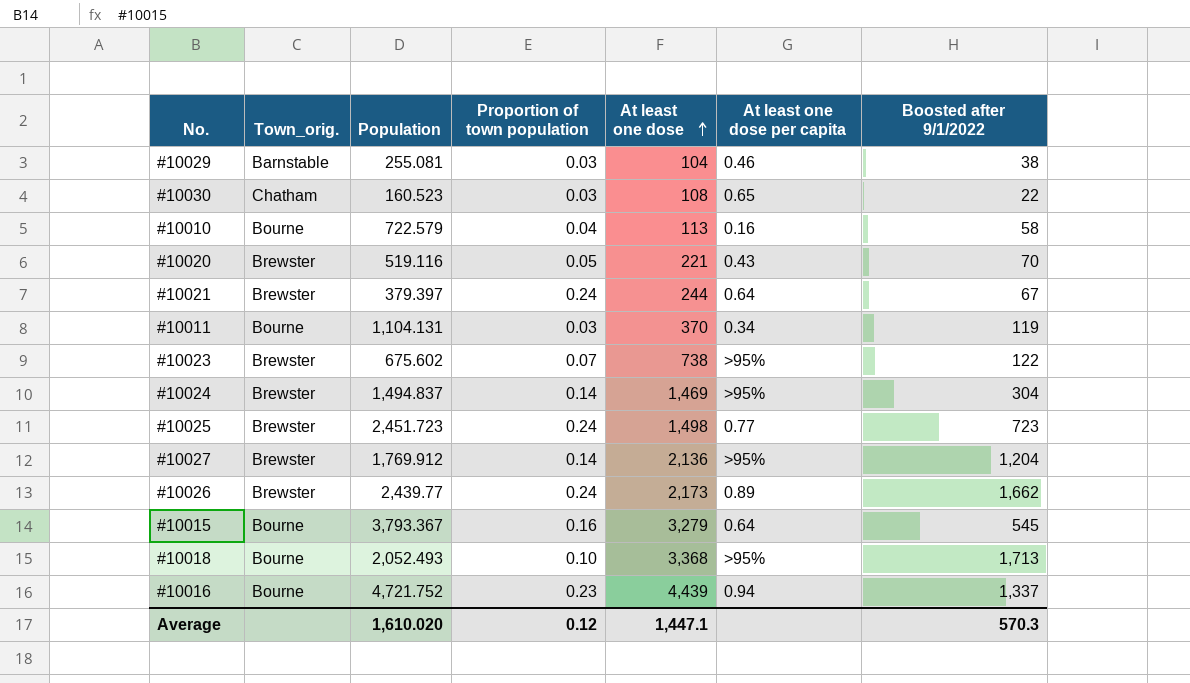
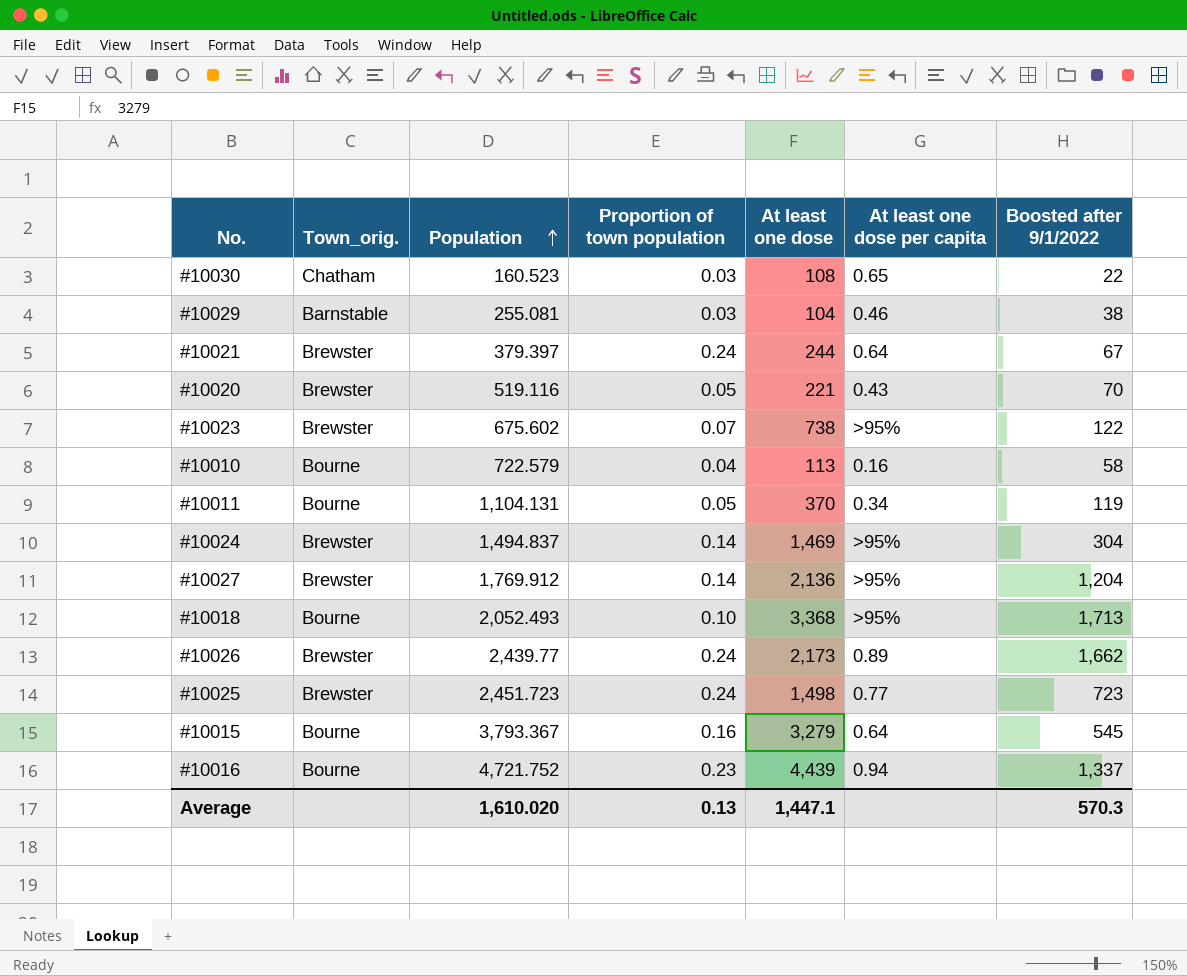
row order: At least one dose ascending -> Population ascending
#10011 | Proportion of town population: 0.03 -> 0.05
Average | Proportion of town population: 0.12 -> 0.13

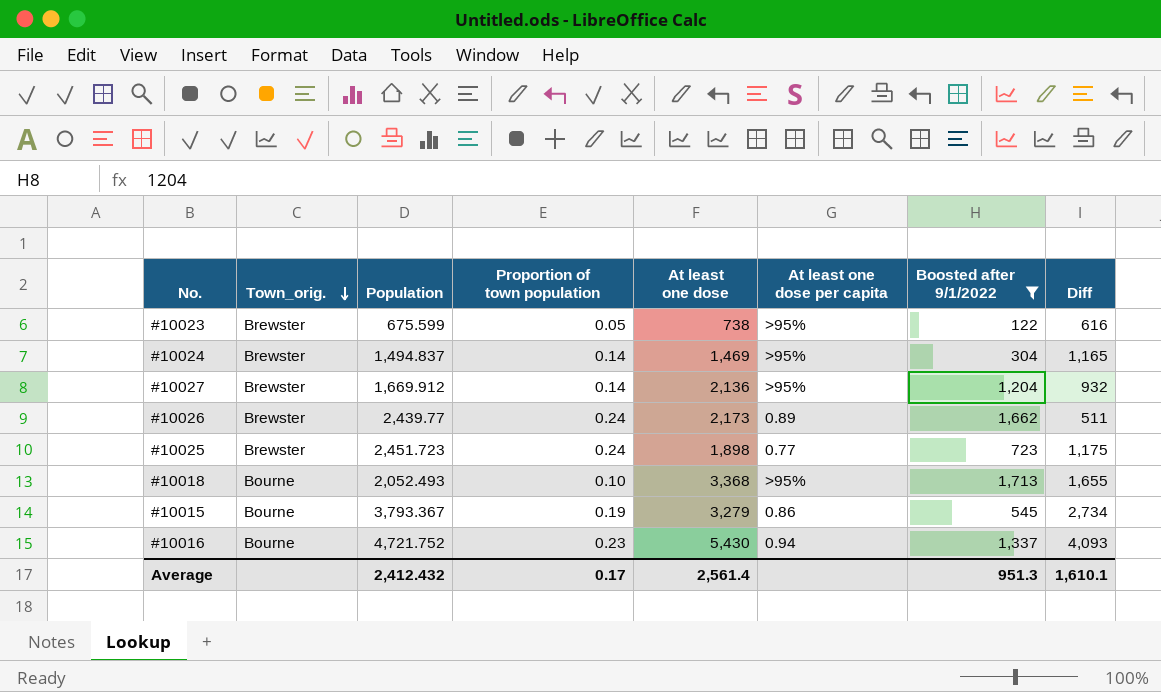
filter: none -> Boosted after 9/1/2022 >= 122
row order: Population ascending -> Town_orig. descending
column Diff | formula: none -> [At least one dose] - [Boosted after 9/1/2022]
#10023 | Population: 675.602 -> 675.599
#10023 | Proportion of town population: 0.07 -> 0.05
#10027 | Population: 1,769.912 -> 1,669.912
#10025 | At least one dose: 1,498 -> 1,898
#10015 | Proportion of town population: 0.16 -> 0.19
#10015 | At least one dose per capita: 0.64 -> 0.86
#10016 | At least one dose: 4,439 -> 5,430
Average | Population: 1,610.020 -> 2,412.432
Average | Proportion of town population: 0.13 -> 0.17
Average | At least one dose: 1,447.1 -> 2,561.4
Average | Boosted after 9/1/2022: 570.3 -> 951.3

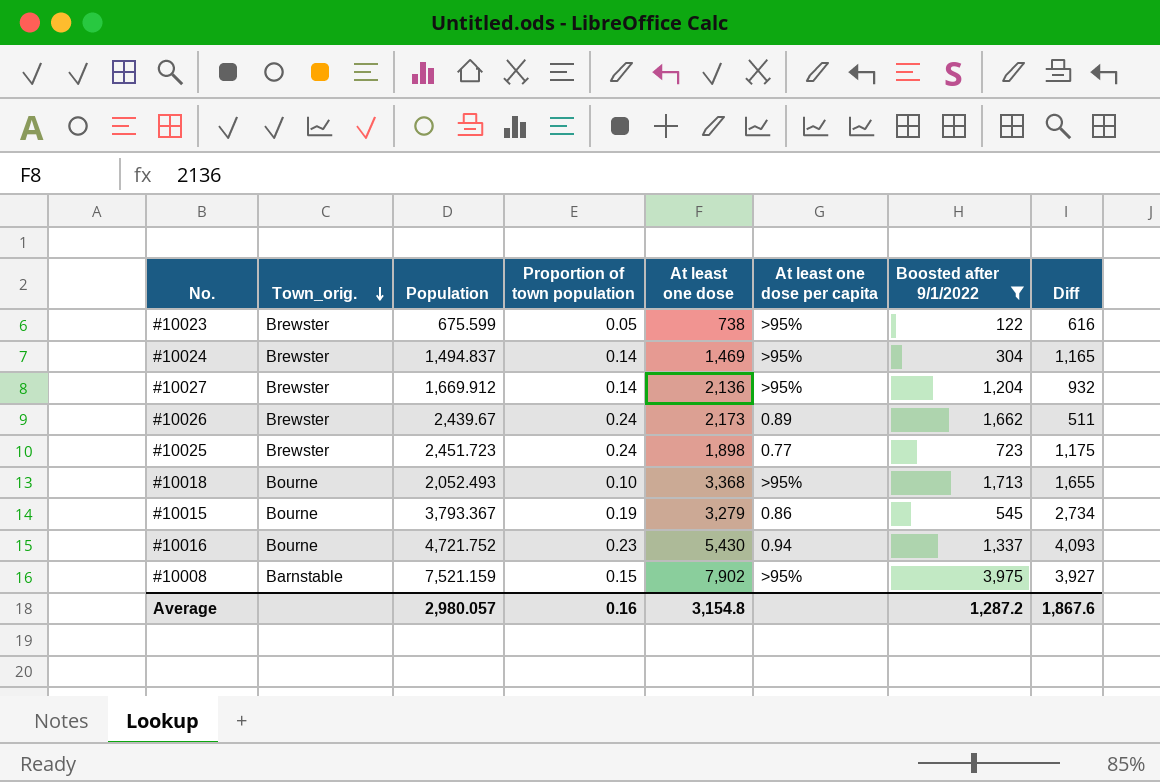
#10026 | Population: 2,439.77 -> 2,439.67
row #10008: none -> Barnstable | 7,521.159 | 0.15 | 7,902 | >95% | 3,975 | 3,927
Average | Population: 2,412.432 -> 2,980.057
Average | Proportion of town population: 0.17 -> 0.16
Average | At least one dose: 2,561.4 -> 3,154.8
Average | Boosted after 9/1/2022: 951.3 -> 1,287.2
Average | Diff: 1,610.1 -> 1,867.6

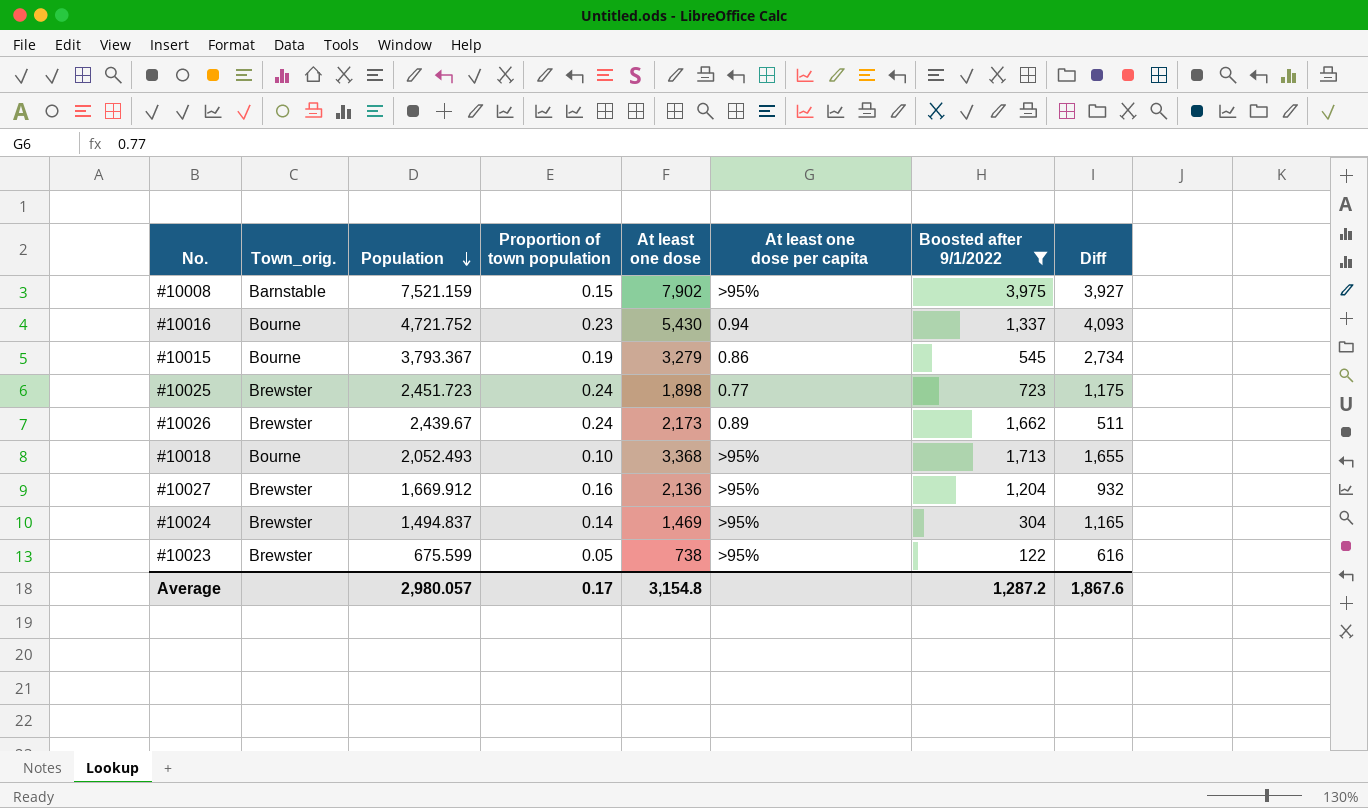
row order: Town_orig. descending -> Population descending
#10027 | Proportion of town population: 0.14 -> 0.16
Average | Proportion of town population: 0.16 -> 0.17

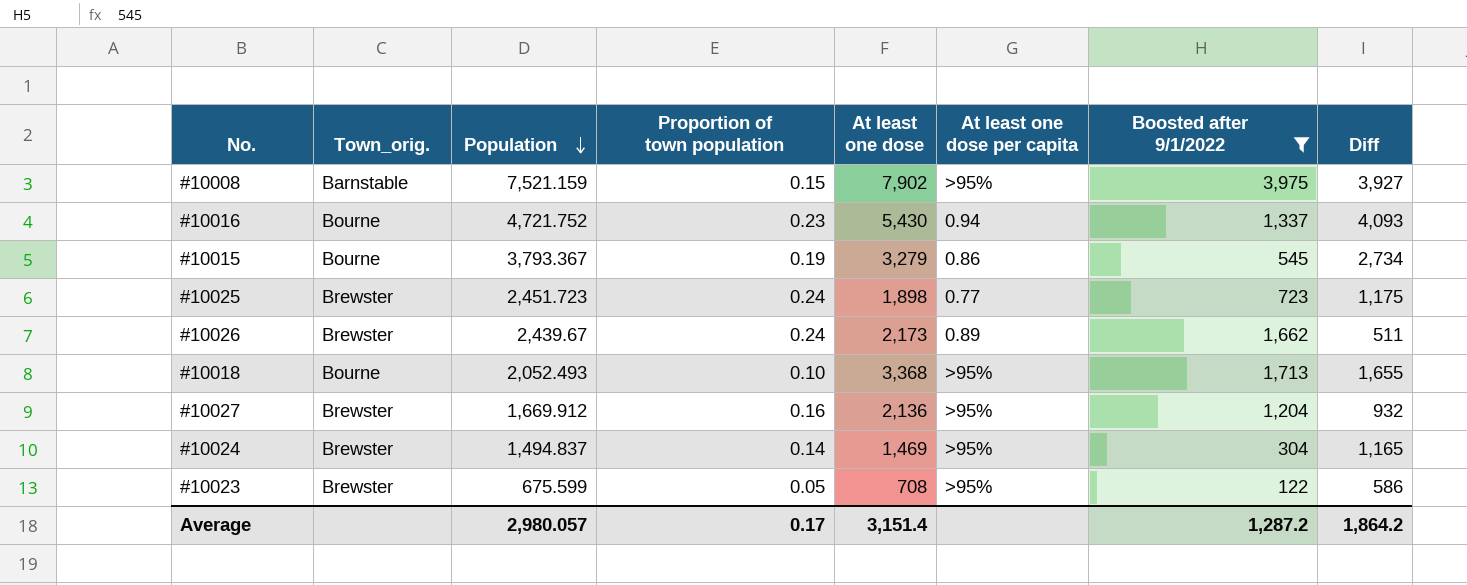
#10023 | At least one dose: 738 -> 708
#10023 | Diff: 616 -> 586
Average | At least one dose: 3,154.8 -> 3,151.4
Average | Diff: 1,867.6 -> 1,864.2

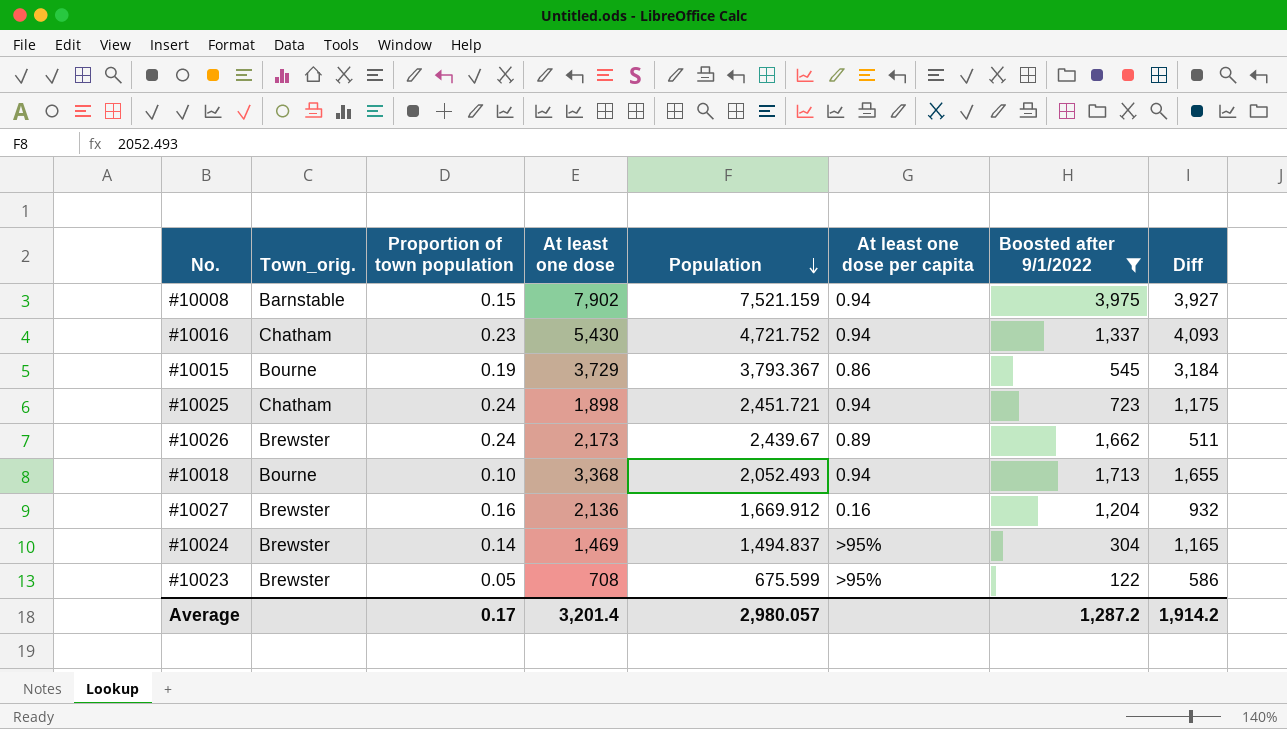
column Population | position: 3 -> 5
#10008 | At least one dose per capita: >95% -> 0.94
#10016 | Town_orig.: Bourne -> Chatham
#10015 | At least one dose: 3,279 -> 3,729
#10015 | Diff: 2,734 -> 3,184
#10025 | Town_orig.: Brewster -> Chatham
#10025 | Population: 2,451.723 -> 2,451.721
#10025 | At least one dose per capita: 0.77 -> 0.94
#10018 | At least one dose per capita: >95% -> 0.94
#10027 | At least one dose per capita: >95% -> 0.16
Average | At least one dose: 3,151.4 -> 3,201.4
Average | Diff: 1,864.2 -> 1,914.2

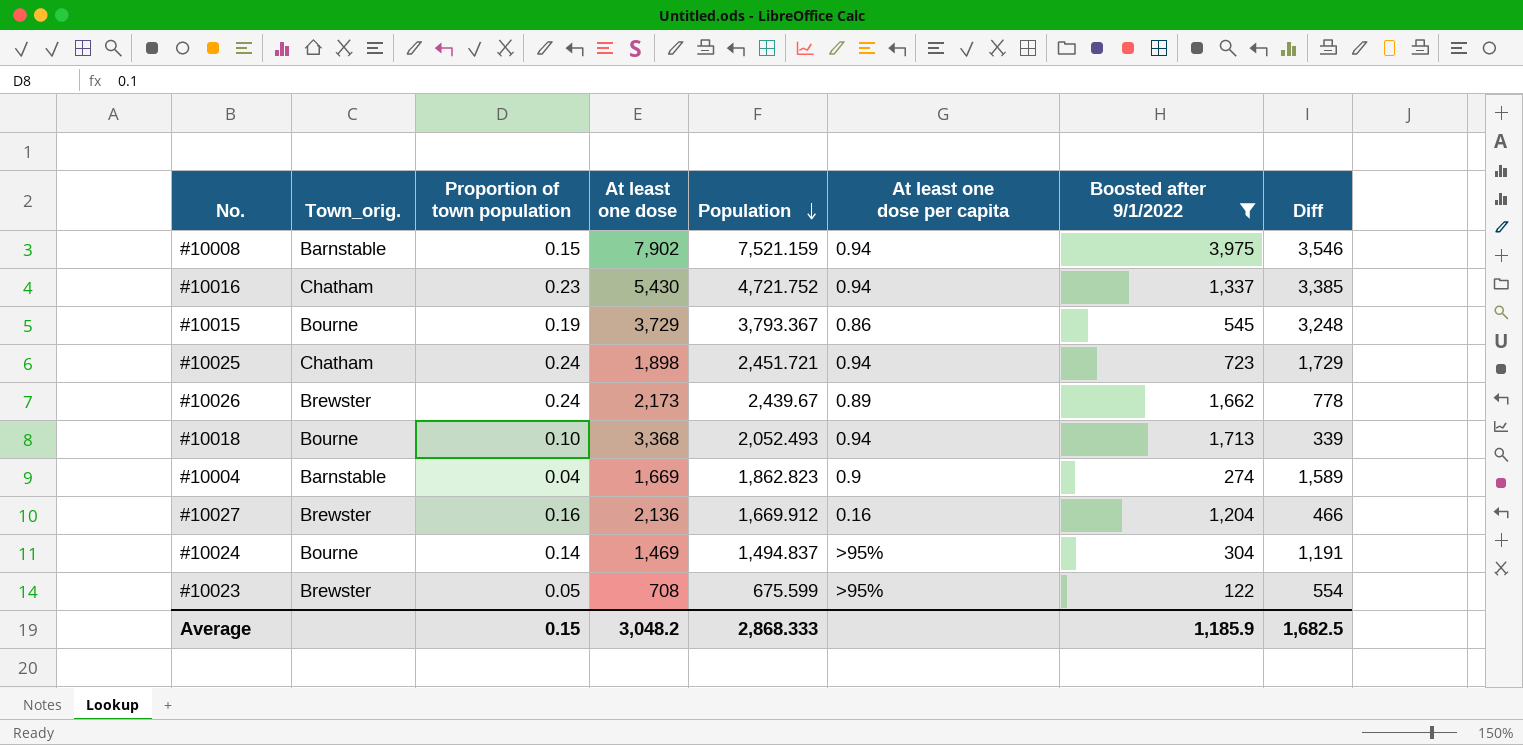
column Diff | formula: [At least one dose] - [Boosted after 9/1/2022] -> [Population] - [Boosted after 9/1/2022]
row #10004: none -> Barnstable | 0.04 | 1,669 | 1,862.823 | 0.9 | 274 | 1,589
#10024 | Town_orig.: Brewster -> Bourne
Average | Proportion of town population: 0.17 -> 0.15
Average | At least one dose: 3,201.4 -> 3,048.2
Average | Population: 2,980.057 -> 2,868.333
Average | Boosted after 9/1/2022: 1,287.2 -> 1,185.9
Average | Diff: 1,914.2 -> 1,682.5

